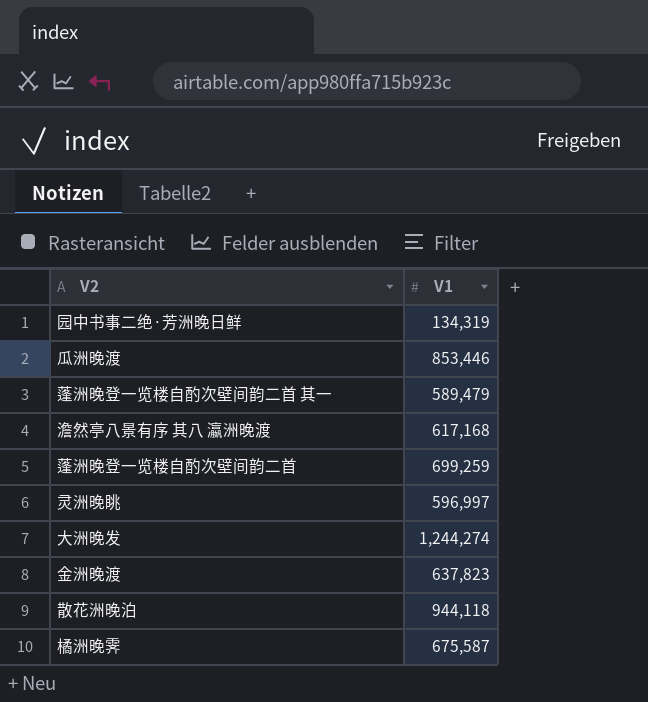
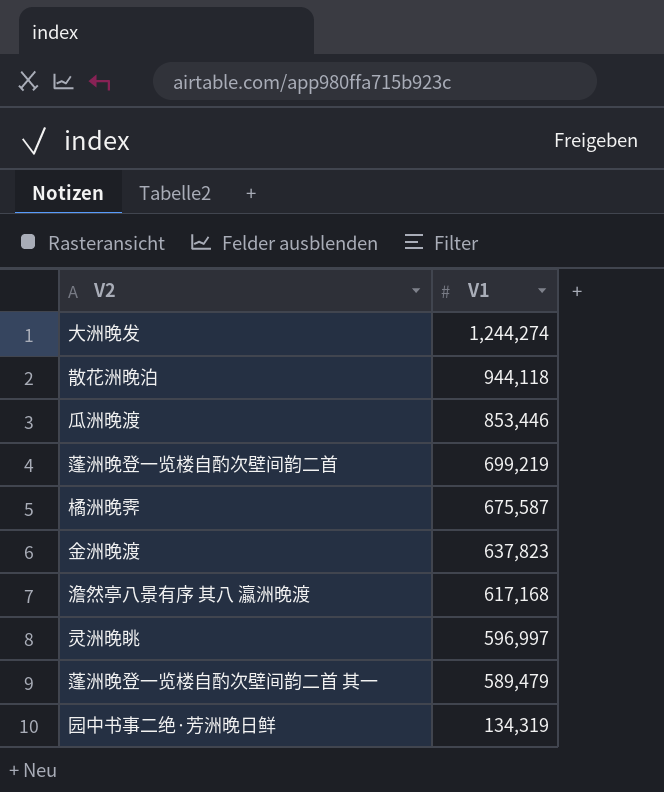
row order: none -> V1 descending
蓬洲晚登一览楼自酌次壁间韵二首 | V1: 699,259 -> 699,219

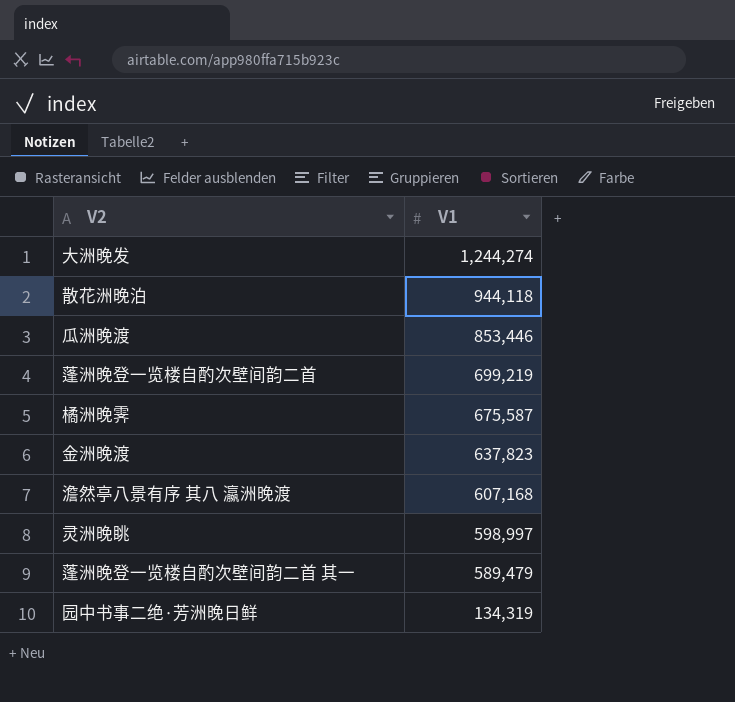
澹然亭八景有序 其八 瀛洲晚渡 | V1: 617,168 -> 607,168
灵洲晚眺 | V1: 596,997 -> 598,997

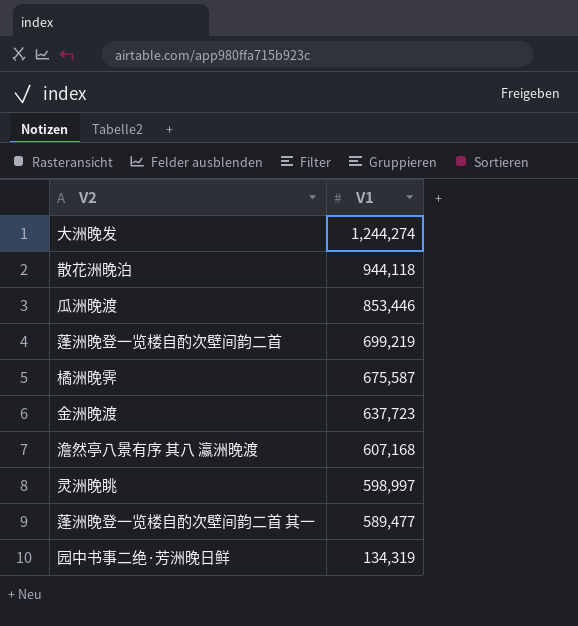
金洲晚渡 | V1: 637,823 -> 637,723
蓬洲晚登一览楼自酌次壁间韵二首 其一 | V1: 589,479 -> 589,477

